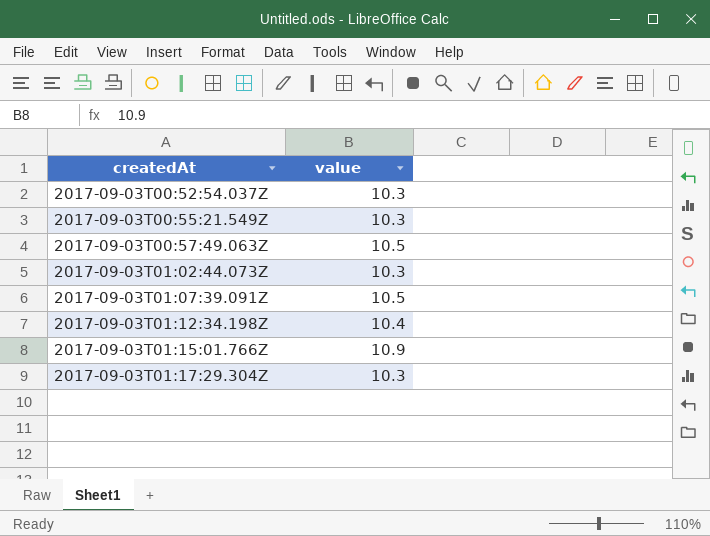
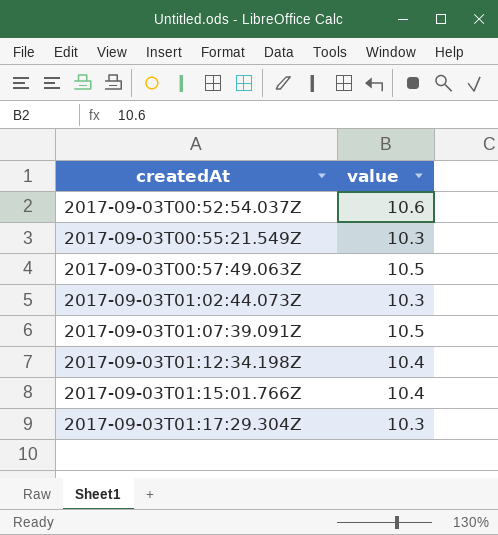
2017-09-03T00:52:54.037Z | value: 10.3 -> 10.6
2017-09-03T01:15:01.766Z | value: 10.9 -> 10.4

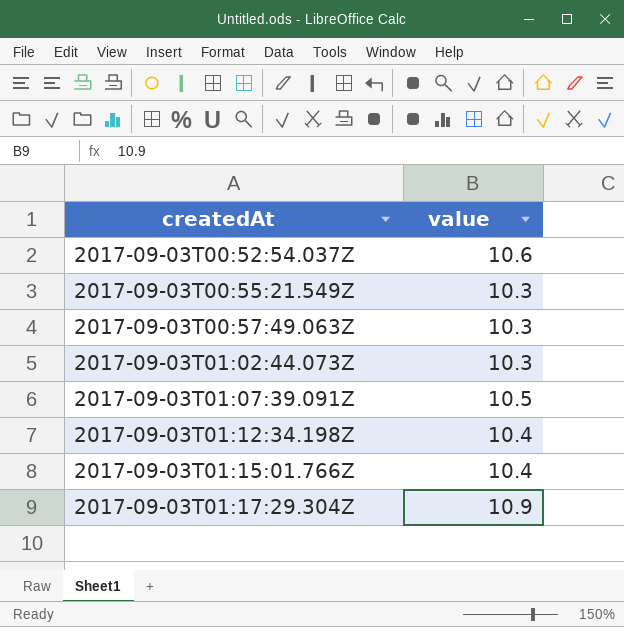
2017-09-03T00:57:49.063Z | value: 10.5 -> 10.3
2017-09-03T01:17:29.304Z | value: 10.3 -> 10.9

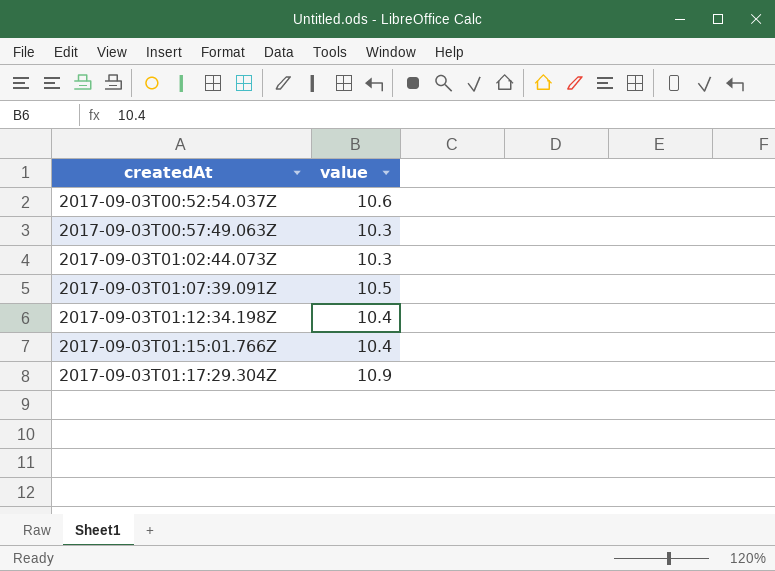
row 2017-09-03T00:55:21.549Z: 10.3 -> none

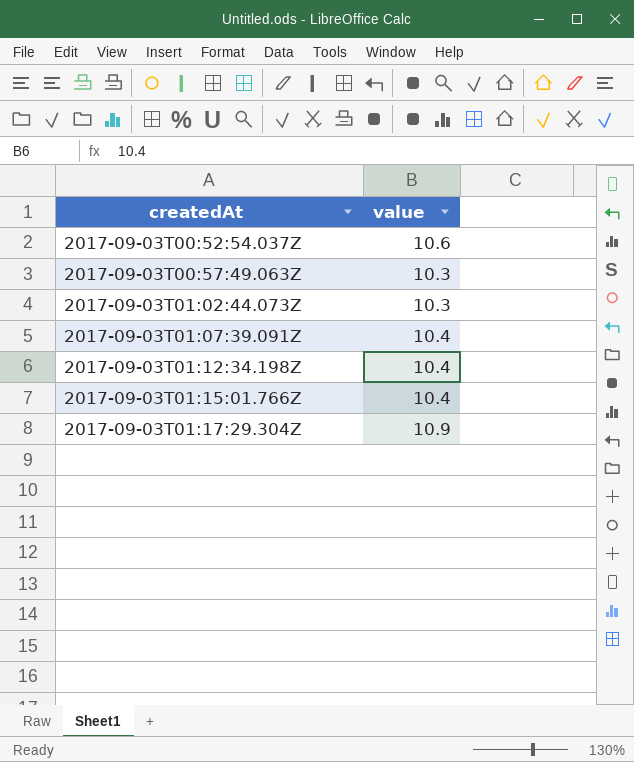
2017-09-03T01:07:39.091Z | value: 10.5 -> 10.4

